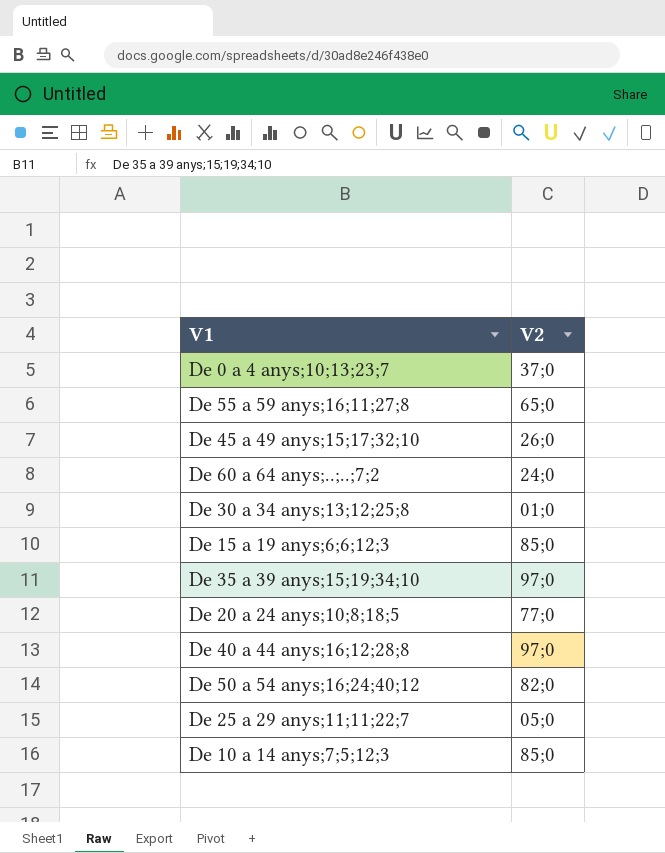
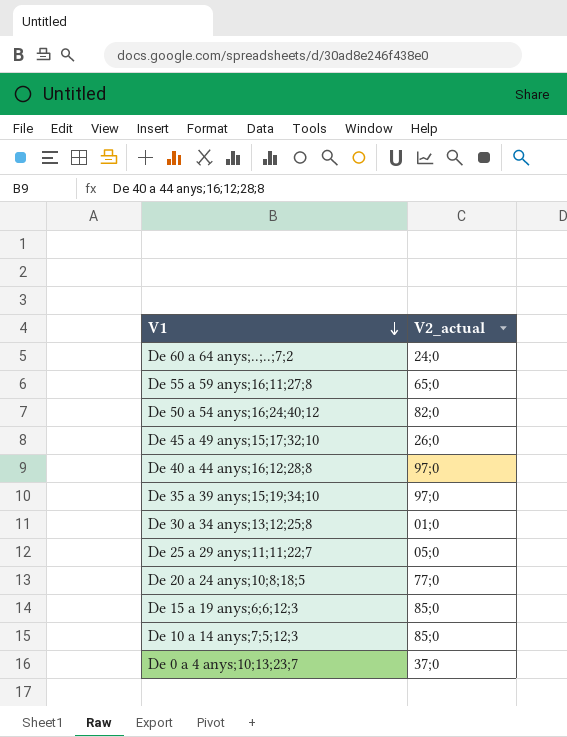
row order: none -> V1 descending
column name: V2 -> V2_actual

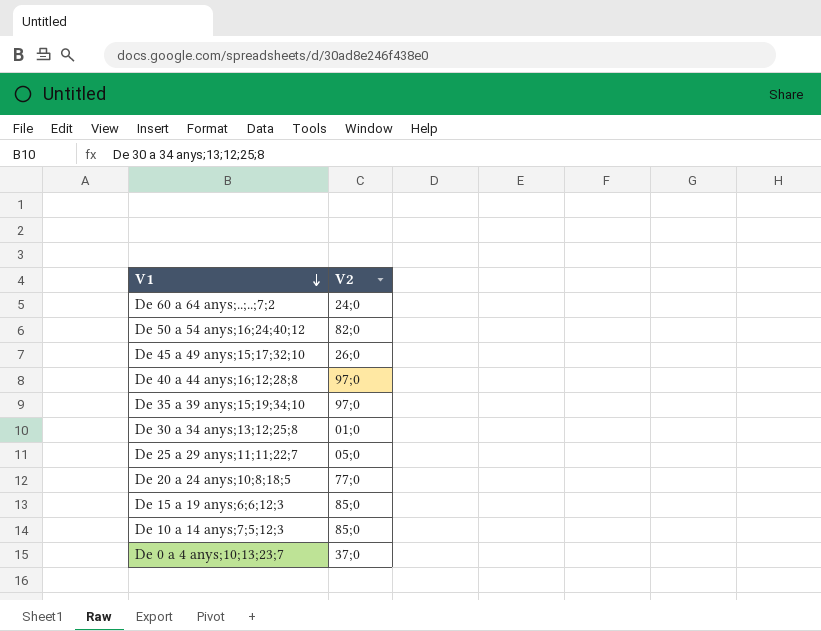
column name: V2_actual -> V2
row De 55 a 59 anys;16;11;27;8: 65;0 -> none

